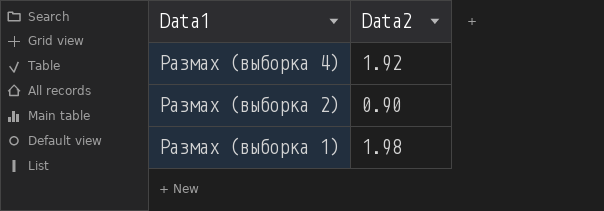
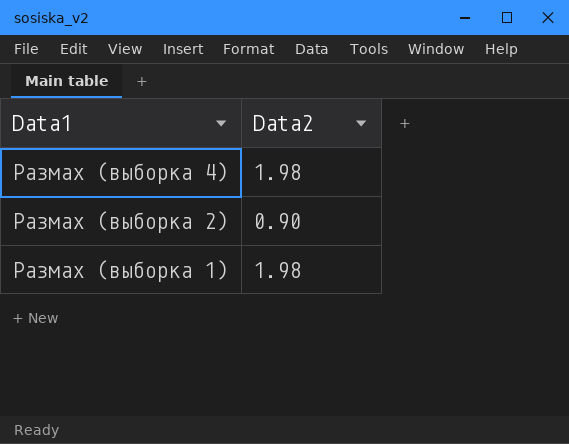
Размах (выборка 4) | Data2: 1.92 -> 1.98

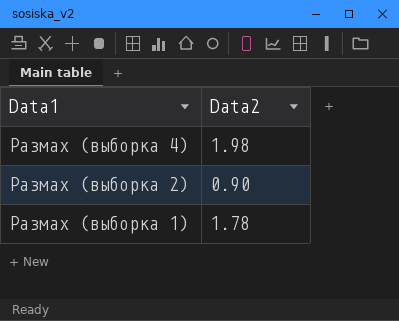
Размах (выборка 1) | Data2: 1.98 -> 1.78

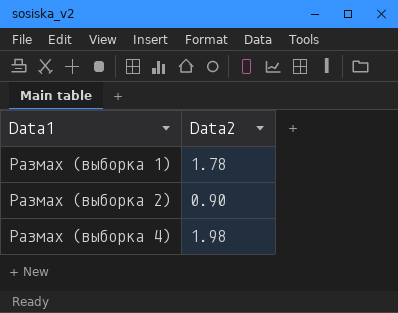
row order: Data1 descending -> Data1 ascending

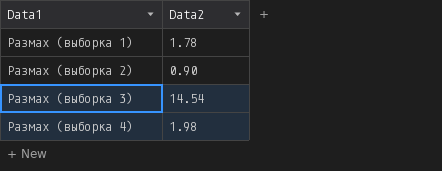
row Размах (выборка 3): none -> 14.54

